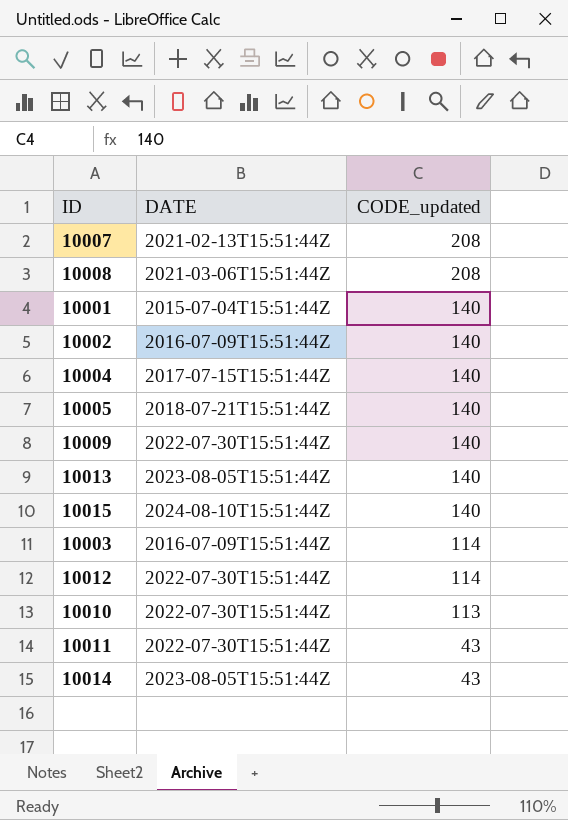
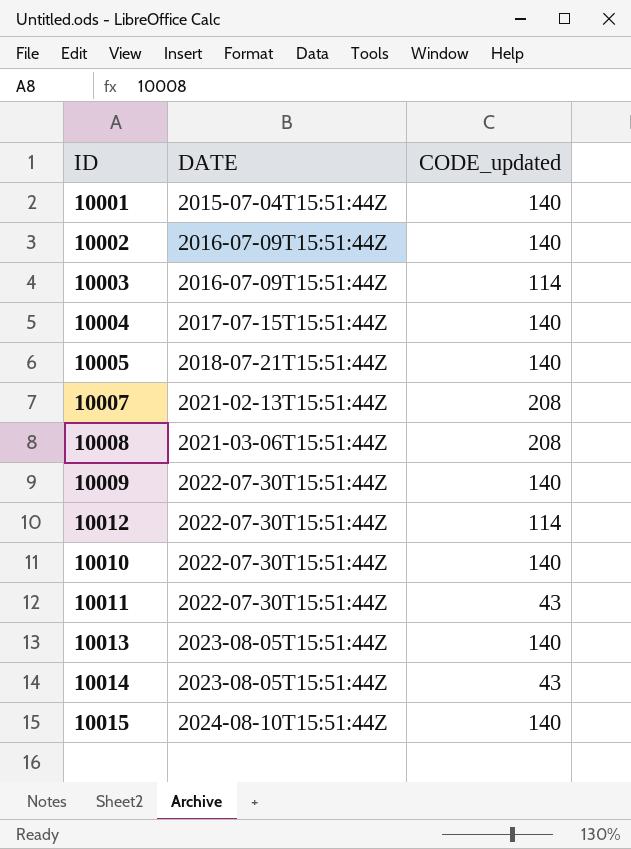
row order: CODE_updated descending -> DATE ascending
10010 | CODE_updated: 113 -> 140

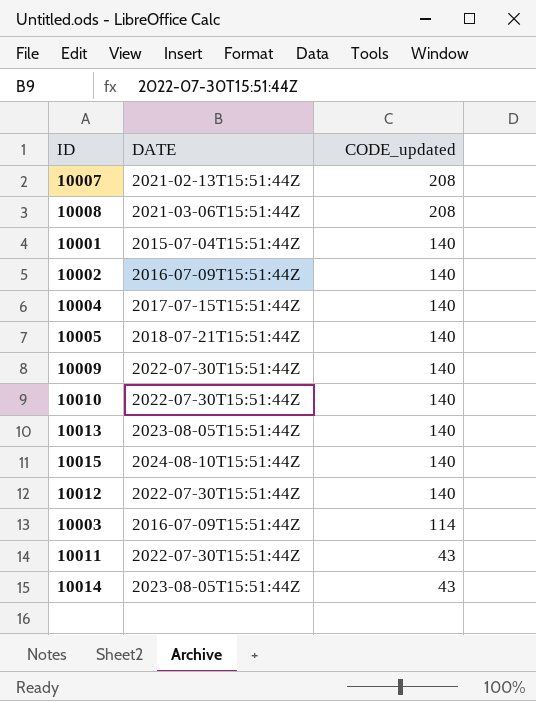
row order: DATE ascending -> CODE_updated descending
10012 | CODE_updated: 114 -> 140

